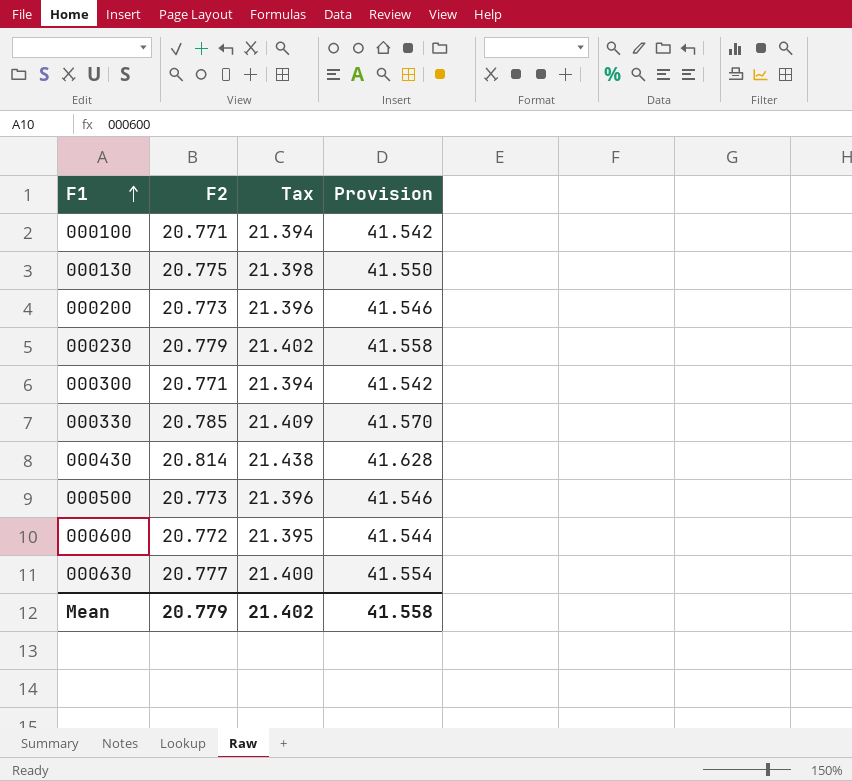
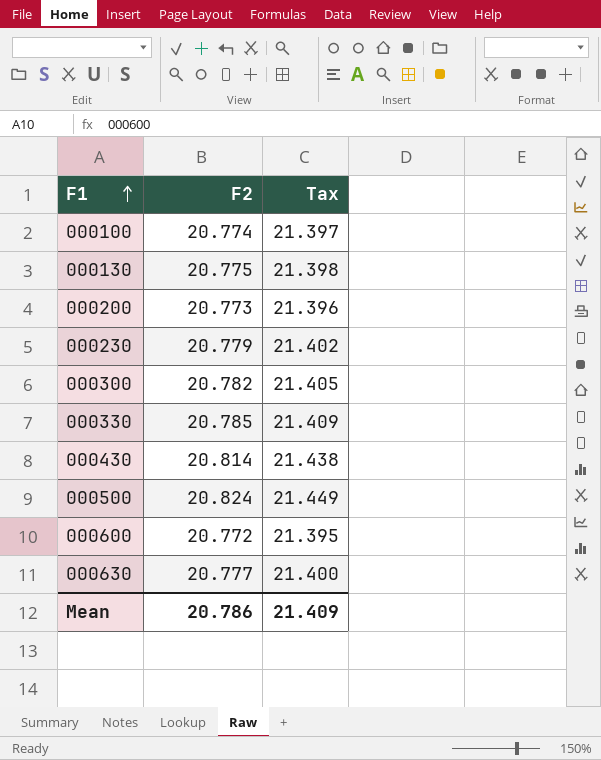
column Provision | formula: [F2] * 2 -> none
000100 | F2: 20.771 -> 20.774
000100 | Tax: 21.394 -> 21.397
000300 | F2: 20.771 -> 20.782
000300 | Tax: 21.394 -> 21.405
000500 | F2: 20.773 -> 20.824
000500 | Tax: 21.396 -> 21.449
Mean | F2: 20.779 -> 20.786
Mean | Tax: 21.402 -> 21.409

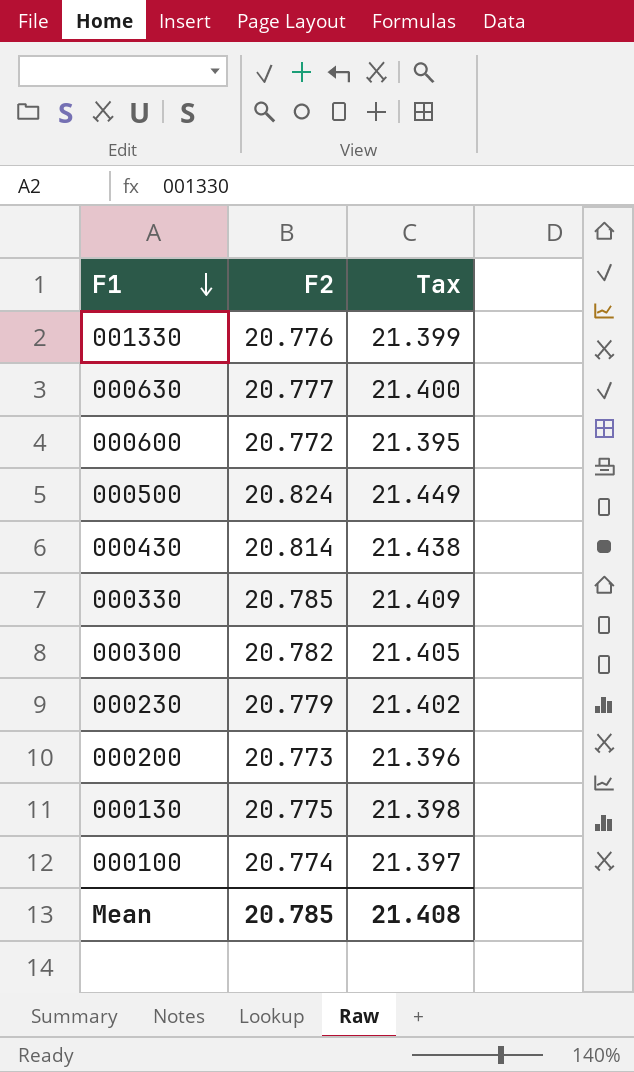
row order: F1 ascending -> F1 descending
row 001330: none -> 20.776 | 21.399
Mean | F2: 20.786 -> 20.785
Mean | Tax: 21.409 -> 21.408

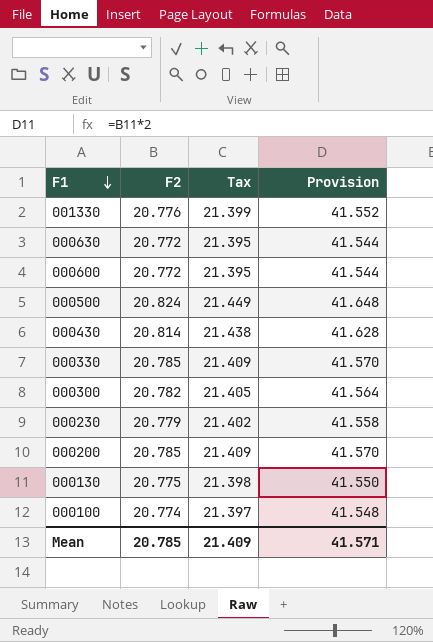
column Provision | formula: none -> [F2] * 2
000630 | F2: 20.777 -> 20.772
000630 | Tax: 21.400 -> 21.395
000200 | F2: 20.773 -> 20.785
000200 | Tax: 21.396 -> 21.409
Mean | Tax: 21.408 -> 21.409

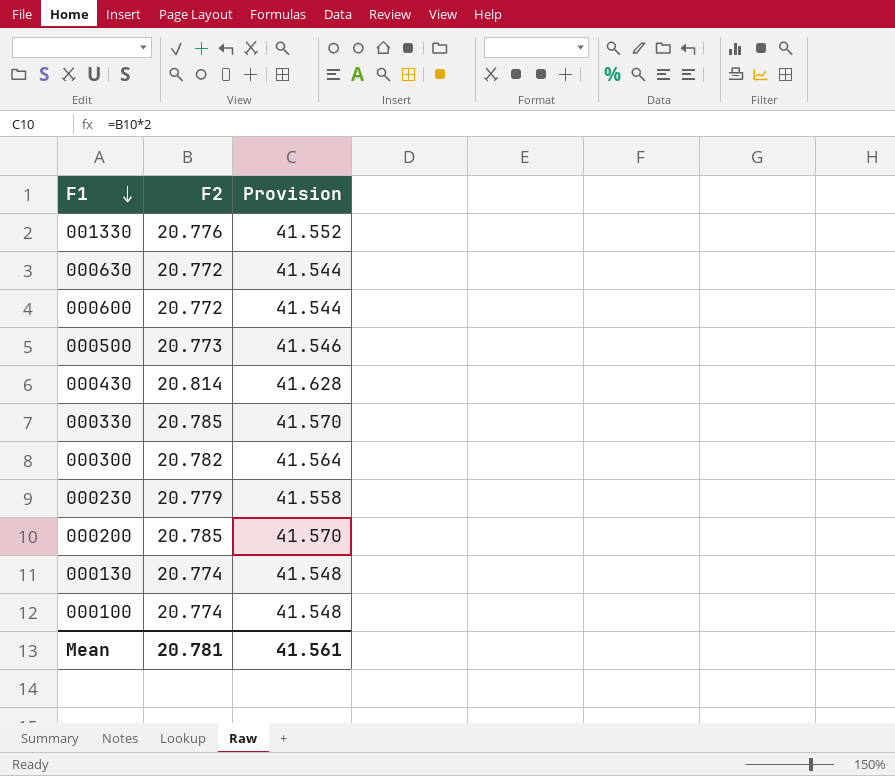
column Tax | formula: [F2] * 1.03 -> none
000500 | F2: 20.824 -> 20.773
000500 | Provision: 41.648 -> 41.546
000130 | F2: 20.775 -> 20.774
000130 | Provision: 41.550 -> 41.548
Mean | F2: 20.785 -> 20.781
Mean | Provision: 41.571 -> 41.561

